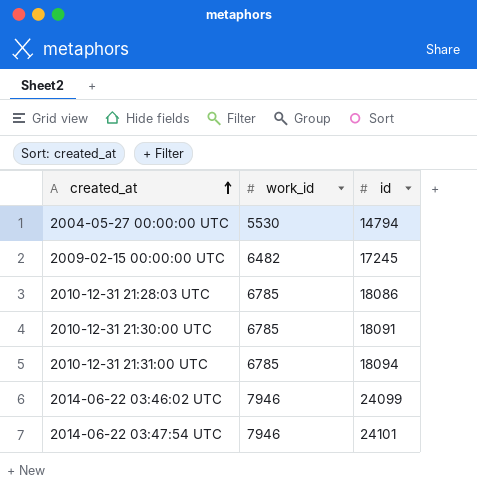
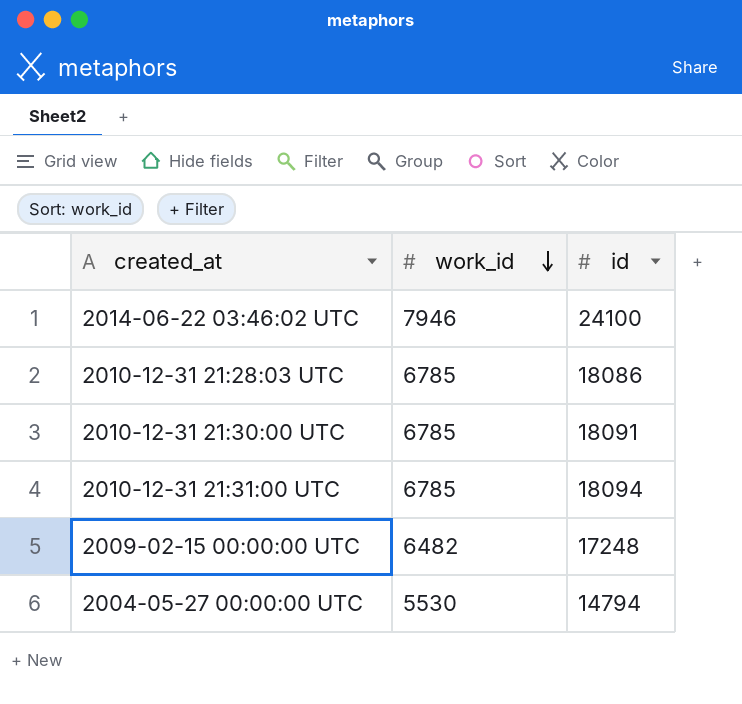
row order: created_at ascending -> work_id descending
row 2014-06-22 03:47:54 UTC: 7946 | 24101 -> none
2014-06-22 03:46:02 UTC | id: 24099 -> 24100
2009-02-15 00:00:00 UTC | id: 17245 -> 17248

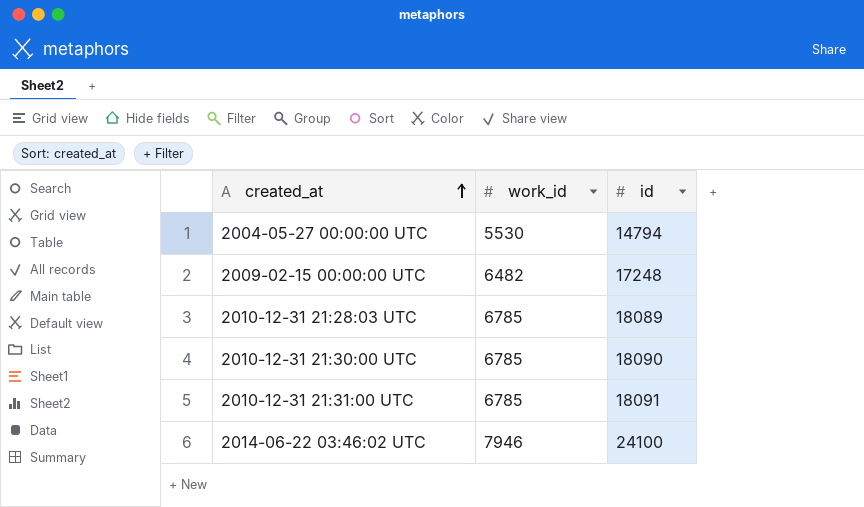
row order: work_id descending -> created_at ascending
2010-12-31 21:28:03 UTC | id: 18086 -> 18089
2010-12-31 21:30:00 UTC | id: 18091 -> 18090
2010-12-31 21:31:00 UTC | id: 18094 -> 18091

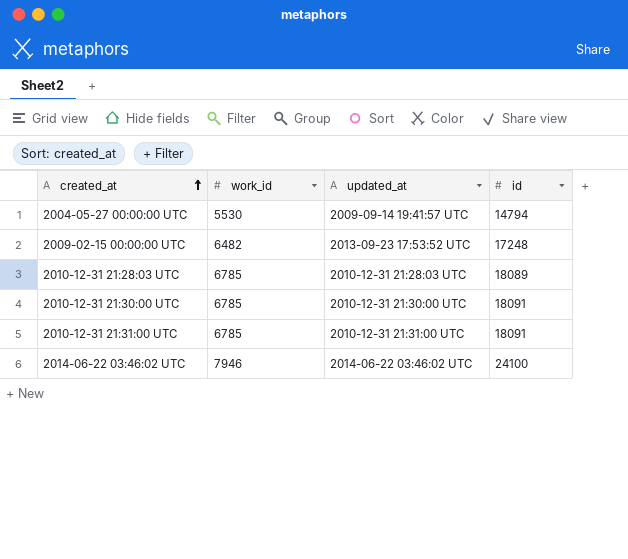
column updated_at | position: none -> 3
2010-12-31 21:30:00 UTC | id: 18090 -> 18091

